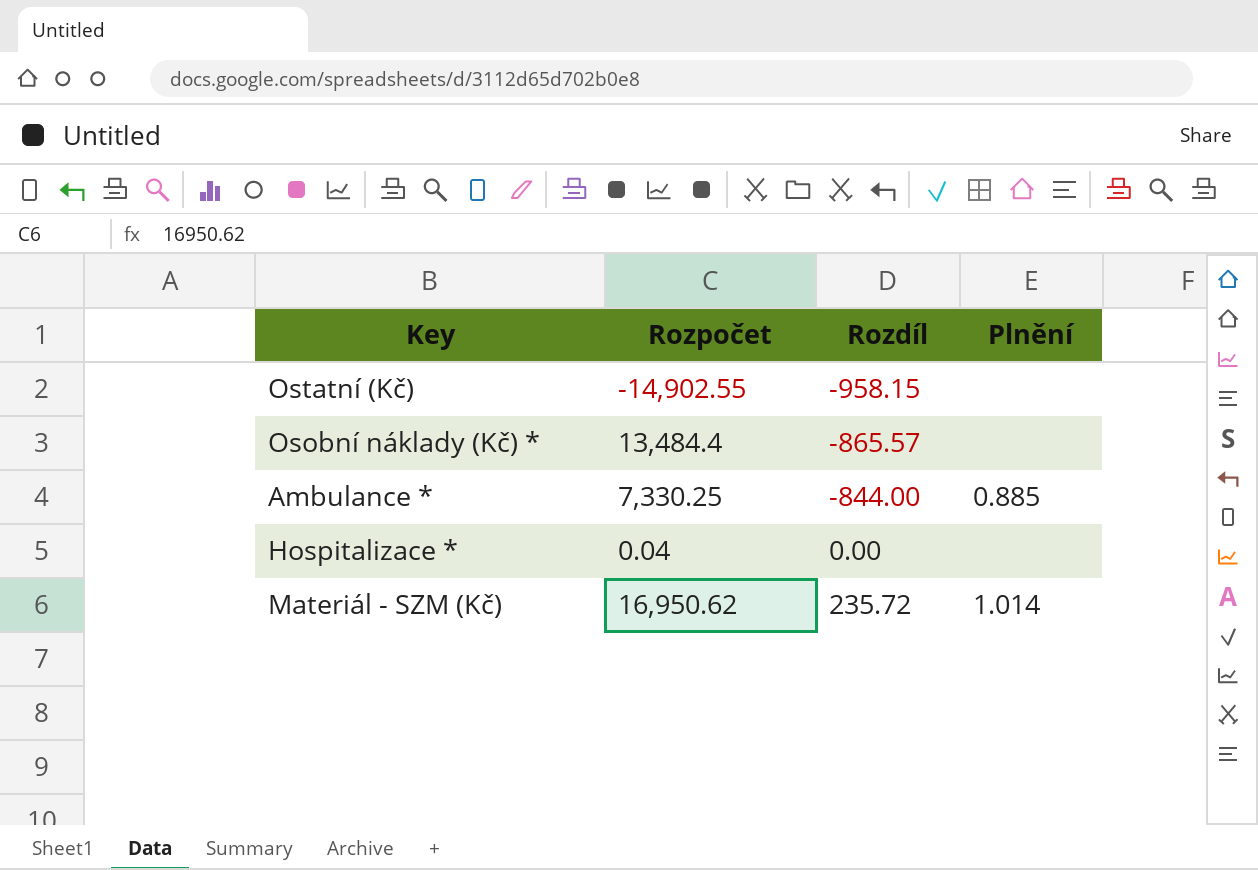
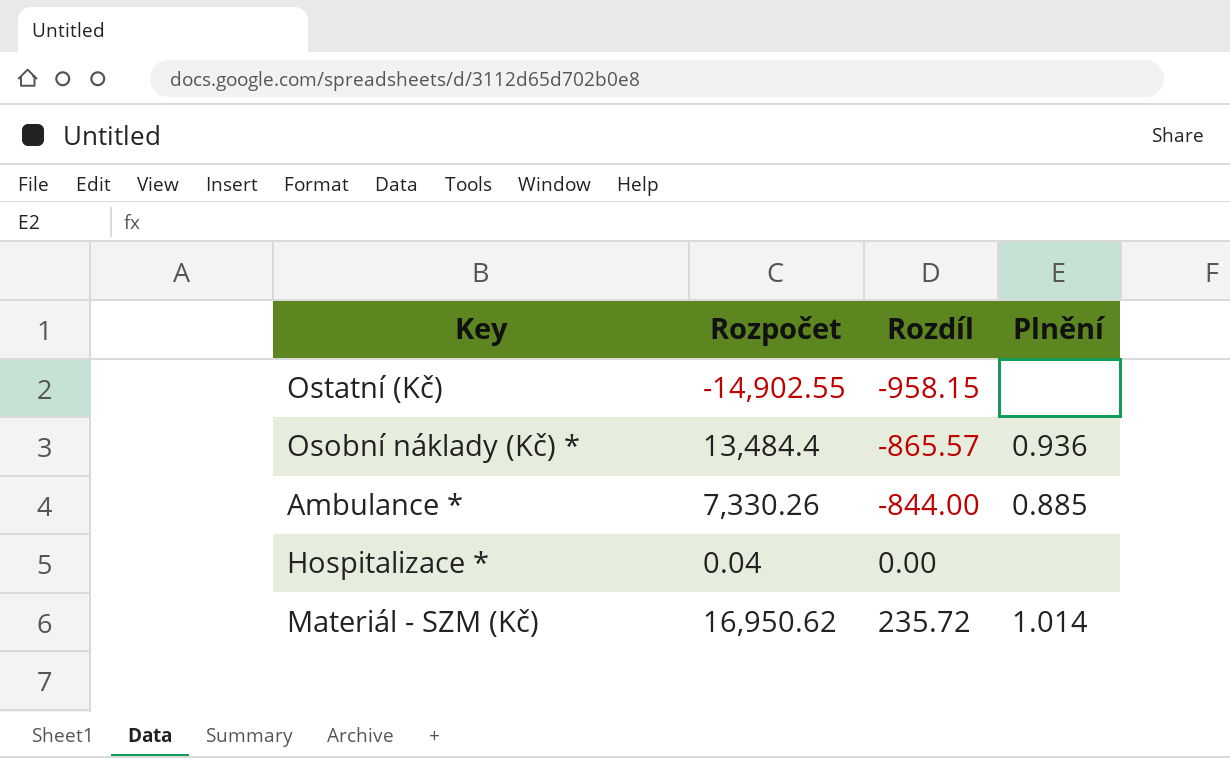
Osobní náklady (Kč) * | Plnění: none -> 0.936
Ambulance * | Rozpočet: 7,330.25 -> 7,330.26

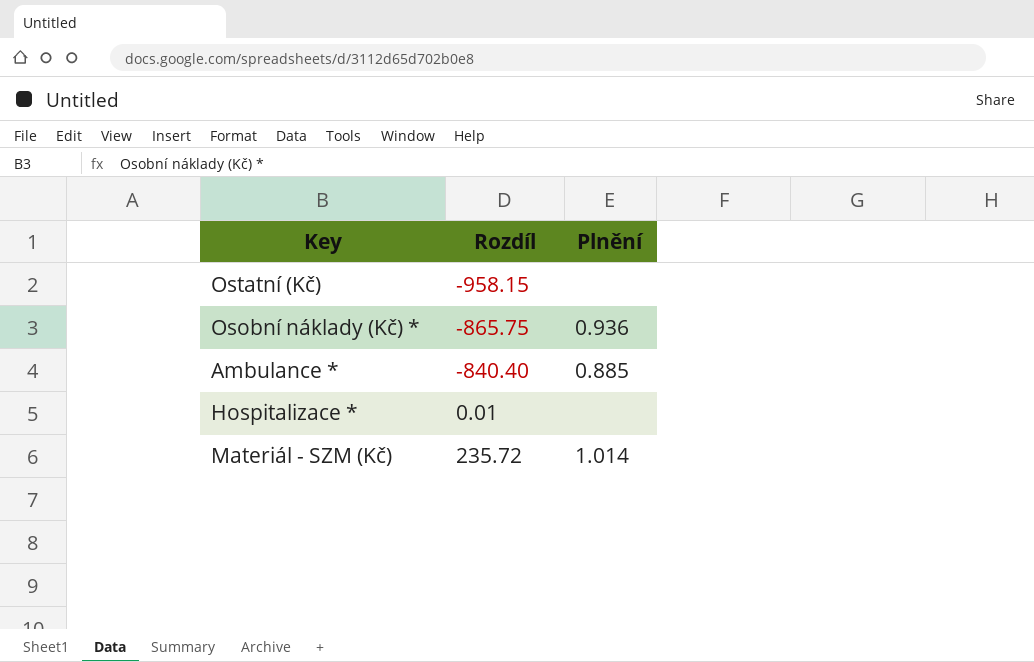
column Rozpočet | position: 2 -> none
Osobní náklady (Kč) * | Rozdíl: -865.57 -> -865.75
Ambulance * | Rozdíl: -844.00 -> -840.40
Hospitalizace * | Rozdíl: 0.00 -> 0.01

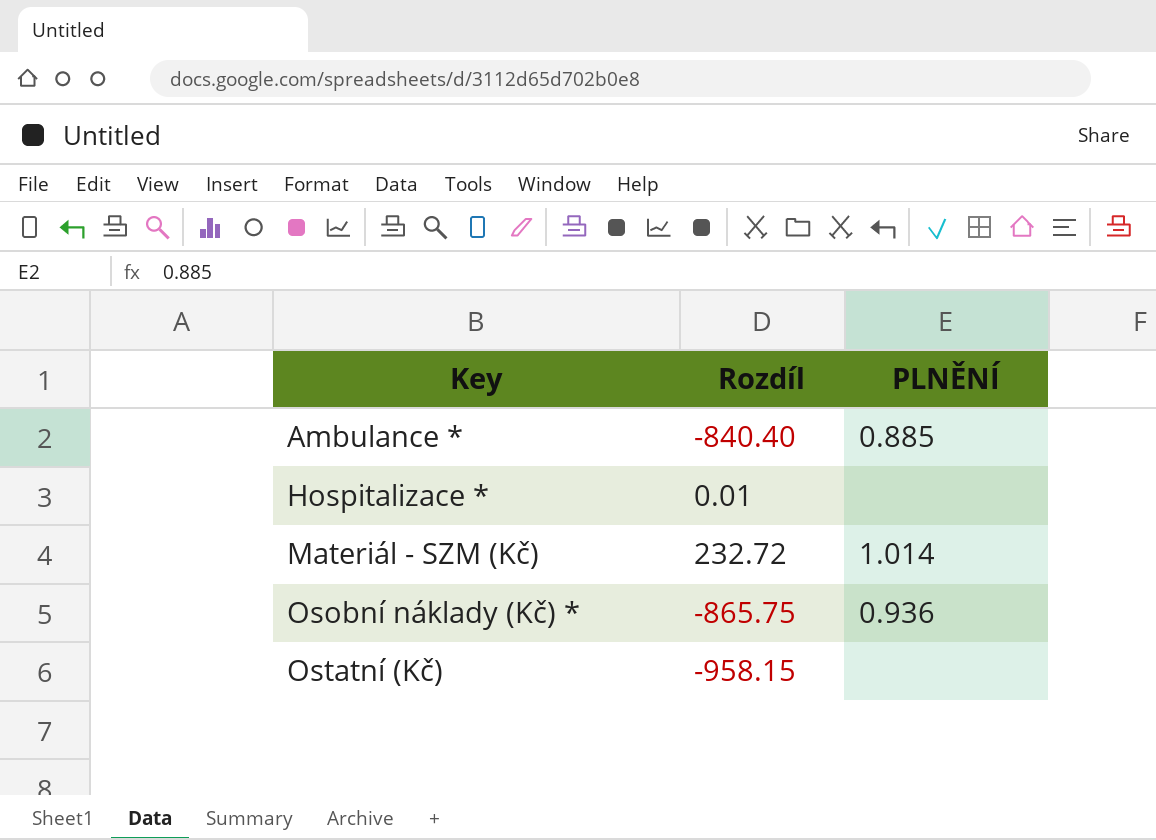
row order: Rozdíl ascending -> Key ascending
column name: Plnění -> PLNĚNÍ
Materiál - SZM (Kč) | Rozdíl: 235.72 -> 232.72

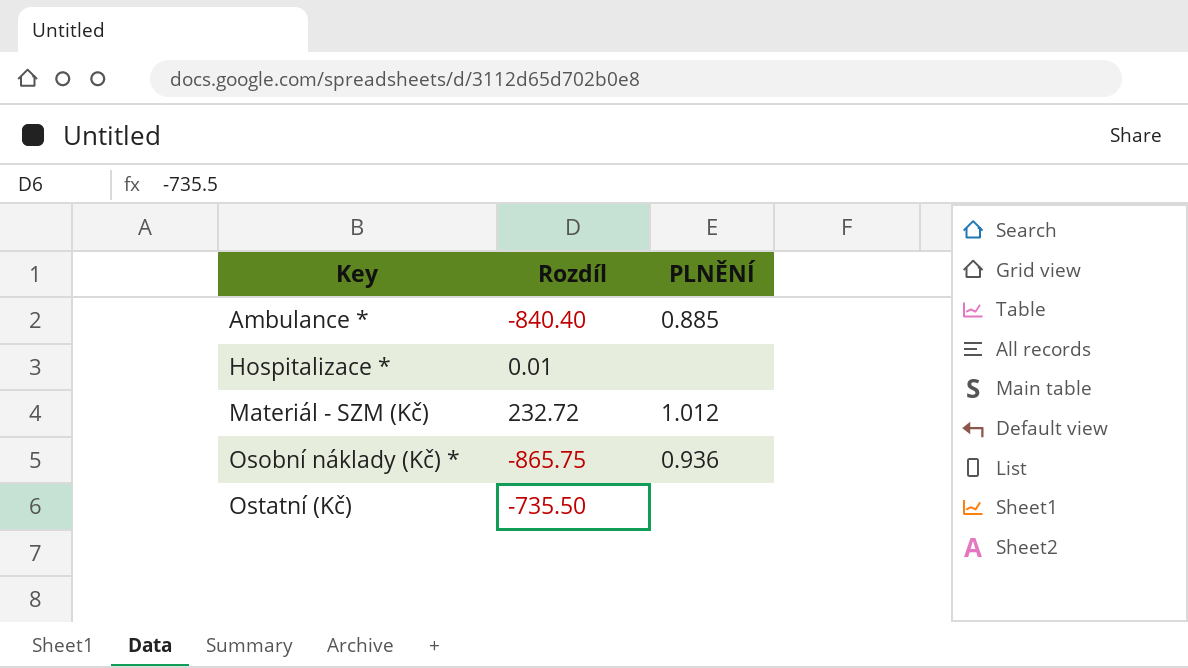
Materiál - SZM (Kč) | PLNĚNÍ: 1.014 -> 1.012
Ostatní (Kč) | Rozdíl: -958.15 -> -735.50

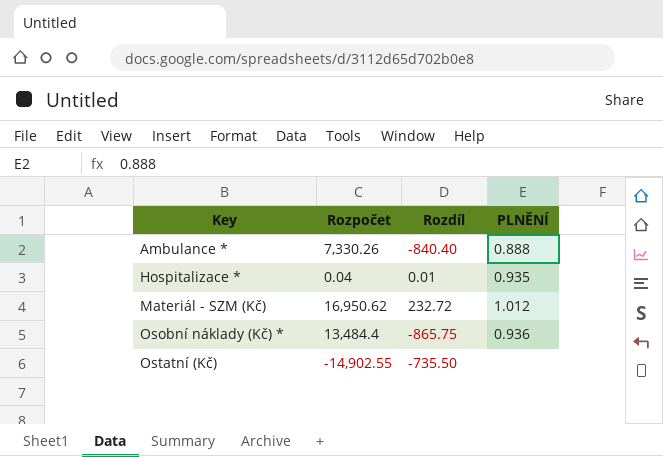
column Rozpočet | position: none -> 2
Ambulance * | PLNĚNÍ: 0.885 -> 0.888
Hospitalizace * | PLNĚNÍ: none -> 0.935

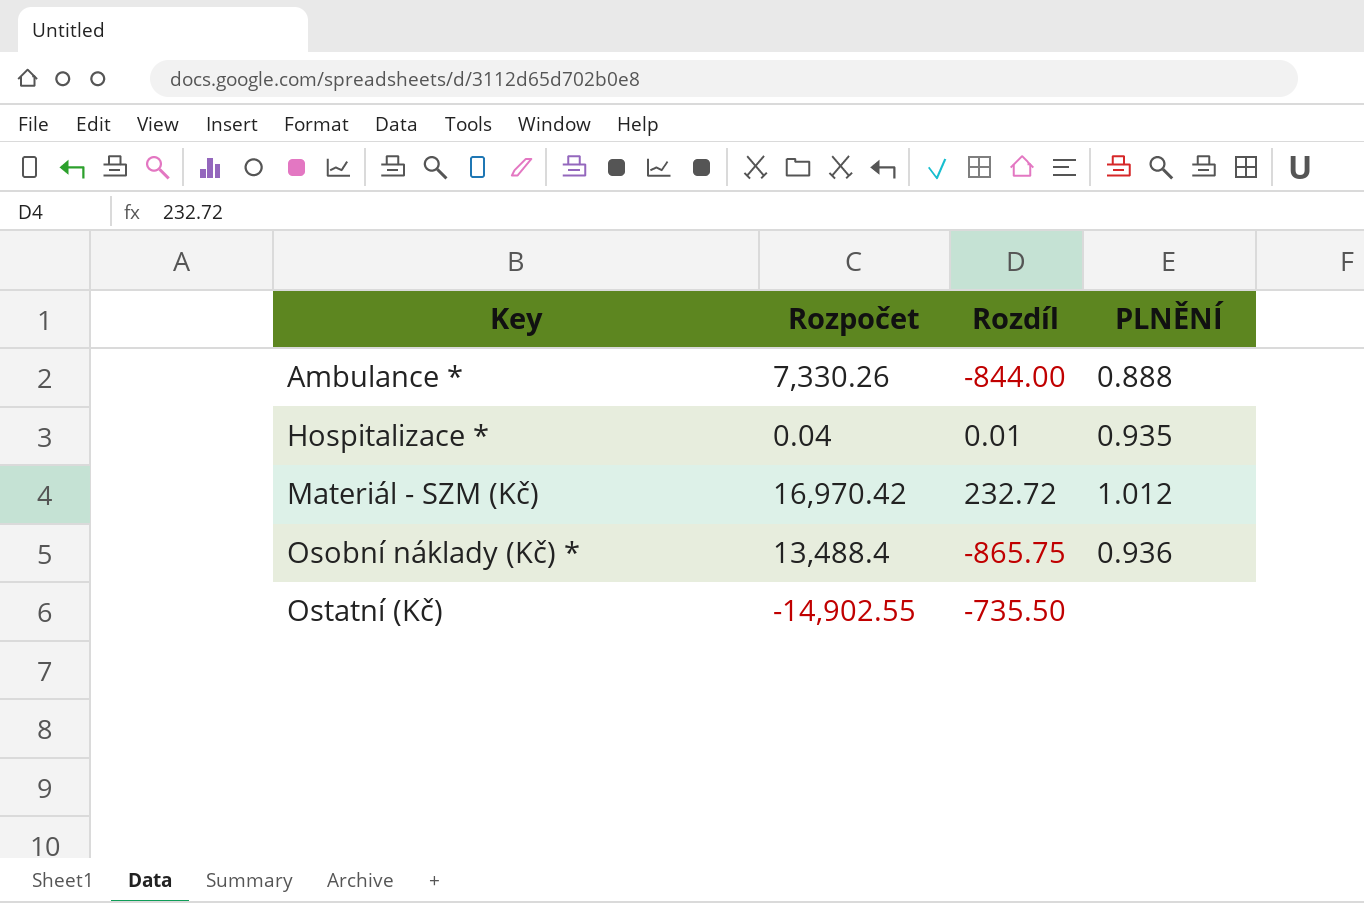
Ambulance * | Rozdíl: -840.40 -> -844.00
Materiál - SZM (Kč) | Rozpočet: 16,950.62 -> 16,970.42
Osobní náklady (Kč) * | Rozpočet: 13,484.4 -> 13,488.4

